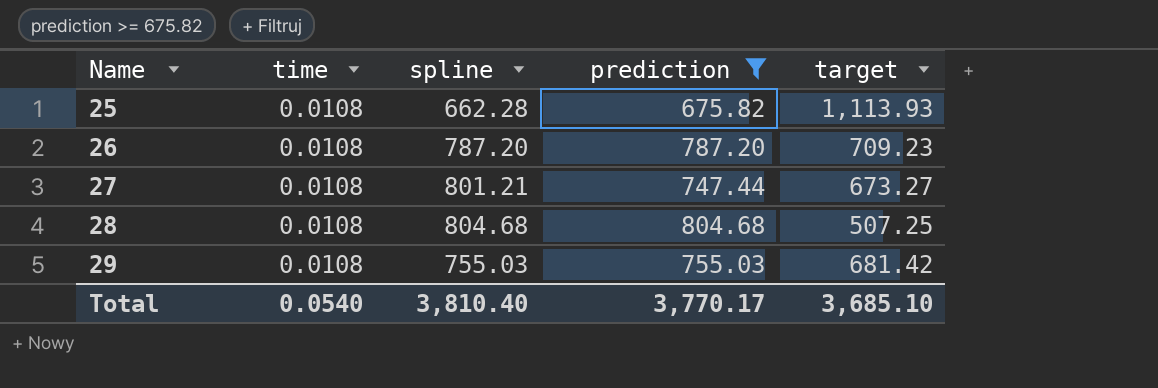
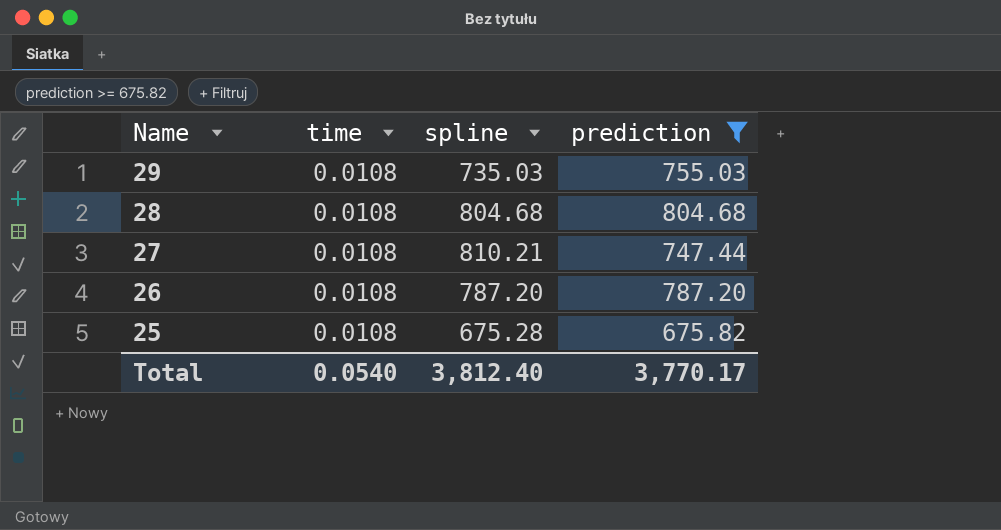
row order: Name ascending -> Name descending
column target | position: 5 -> none
29 | spline: 755.03 -> 735.03
27 | spline: 801.21 -> 810.21
25 | spline: 662.28 -> 675.28
Total | spline: 3,810.40 -> 3,812.40

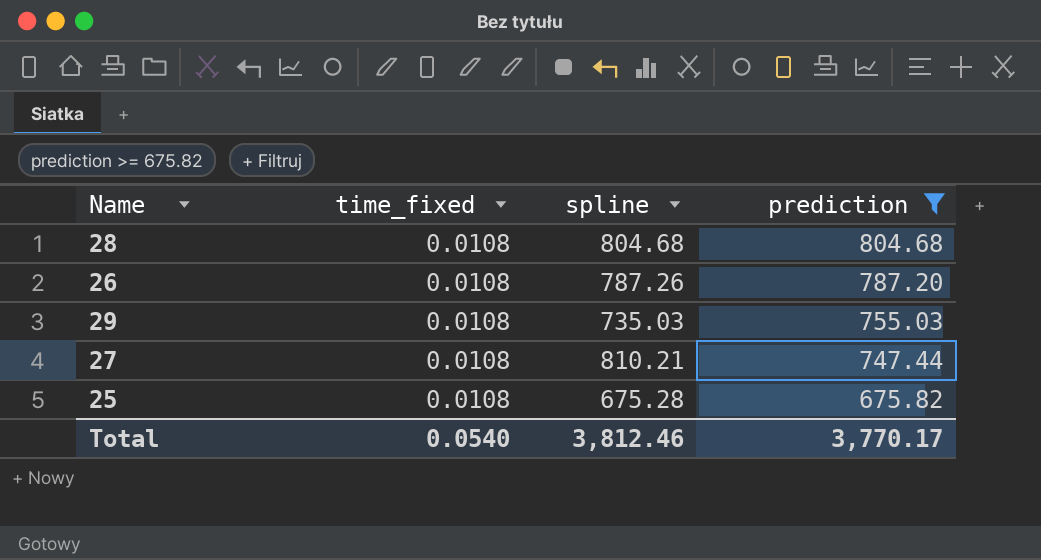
row order: Name descending -> prediction descending
column name: time -> time_fixed
26 | spline: 787.20 -> 787.26
Total | spline: 3,812.40 -> 3,812.46

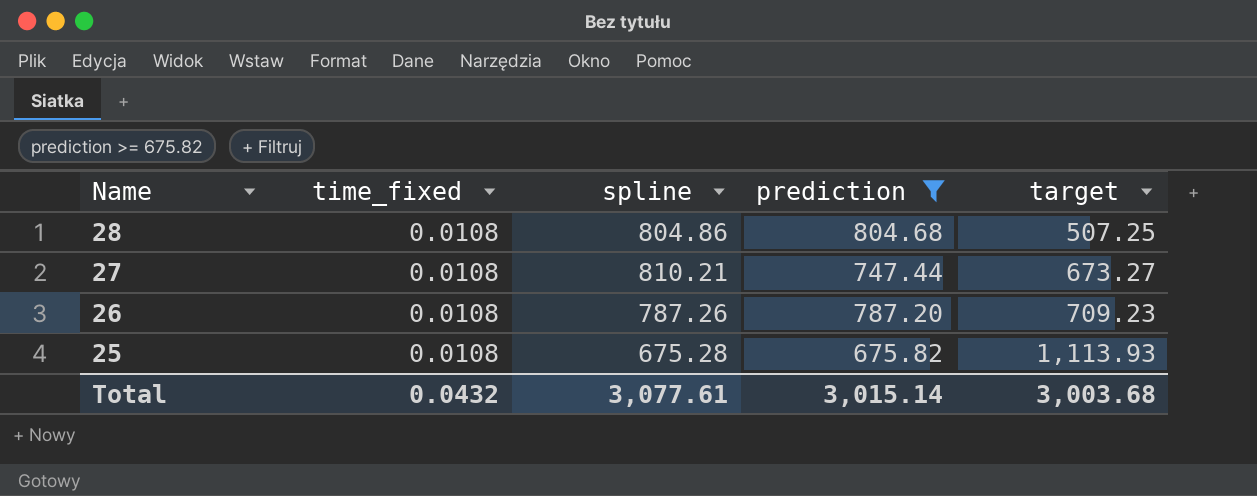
row order: prediction descending -> Name descending
column target | position: none -> 5
row 29: 0.0108 | 735.03 | 755.03 -> none
28 | spline: 804.68 -> 804.86
Total | time_fixed: 0.0540 -> 0.0432
Total | spline: 3,812.46 -> 3,077.61
Total | prediction: 3,770.17 -> 3,015.14

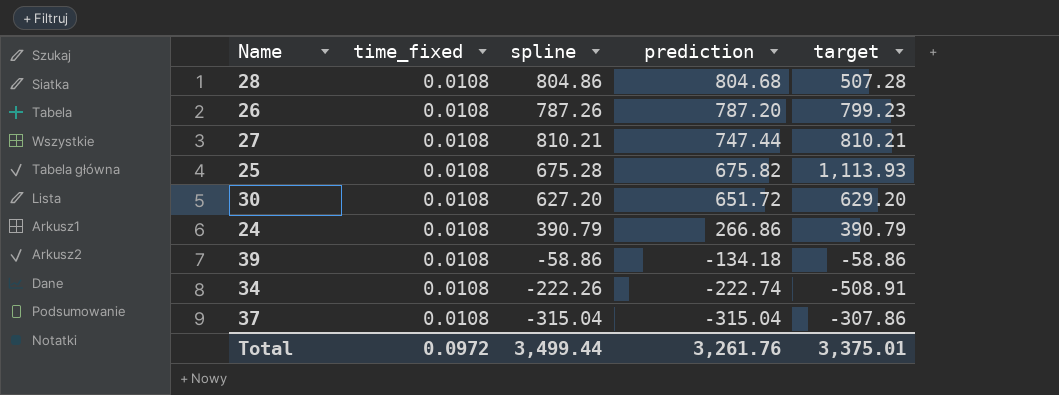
filter: prediction >= 675.82 -> none
row order: Name descending -> prediction descending
28 | target: 507.25 -> 507.28
26 | target: 709.23 -> 799.23
27 | target: 673.27 -> 810.21
Total | time_fixed: 0.0432 -> 0.0972
Total | spline: 3,077.61 -> 3,499.44
Total | prediction: 3,015.14 -> 3,261.76
Total | target: 3,003.68 -> 3,375.01

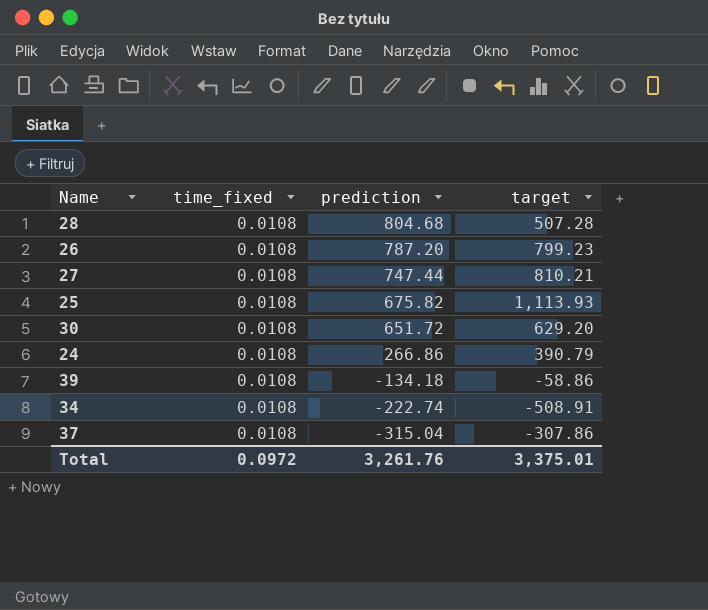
column spline | position: 3 -> none

